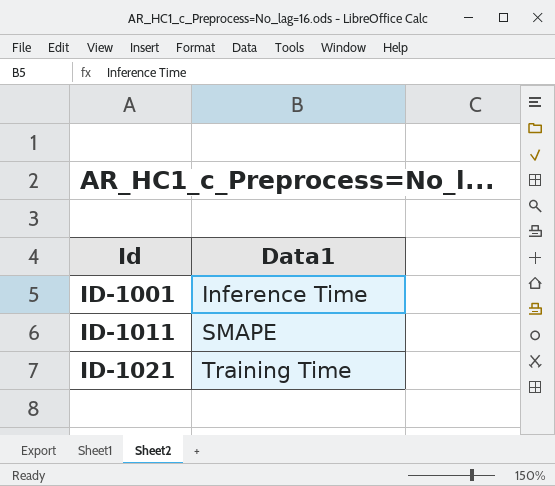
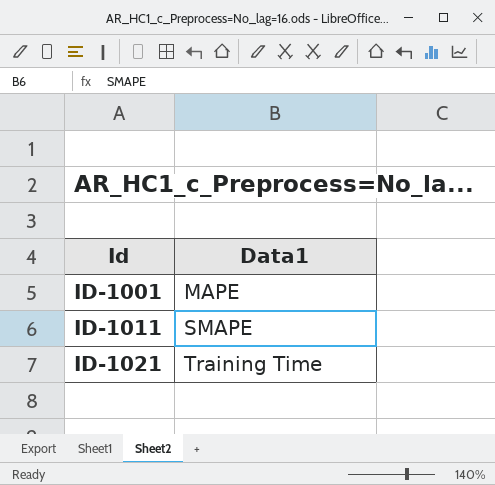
ID-1001 | Data1: Inference Time -> MAPE

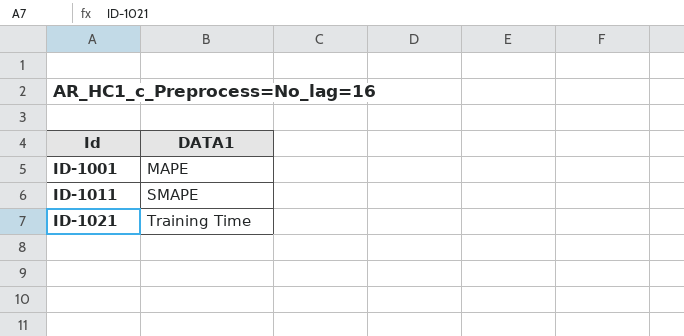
column name: Data1 -> DATA1

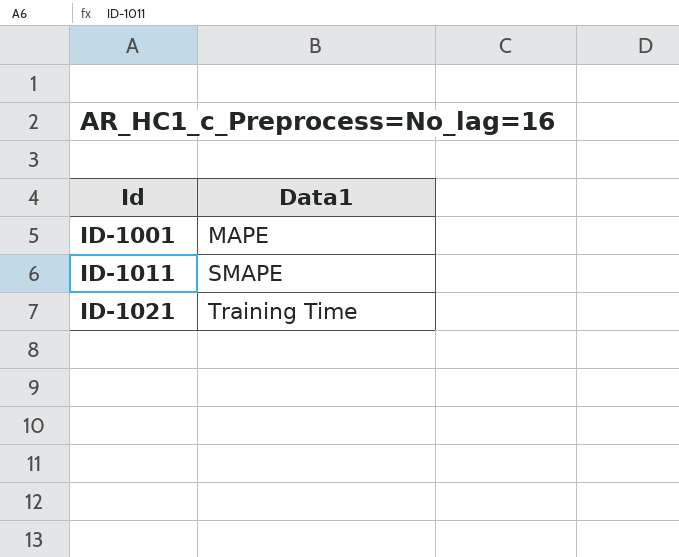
column name: DATA1 -> Data1

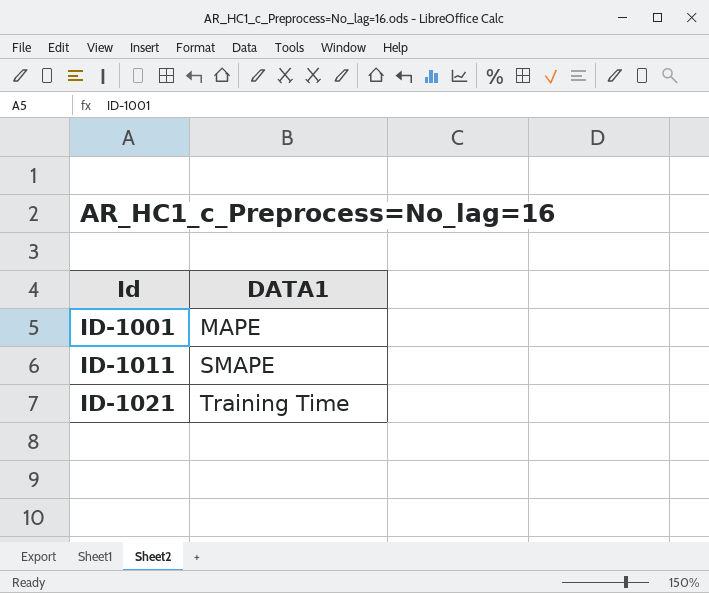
column name: Data1 -> DATA1

